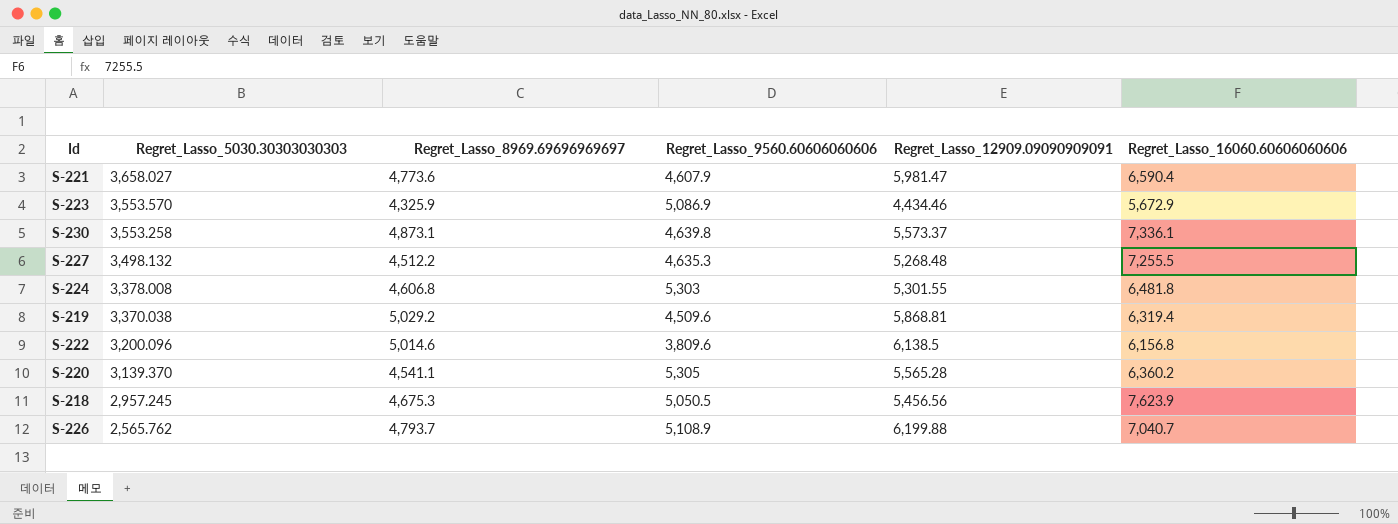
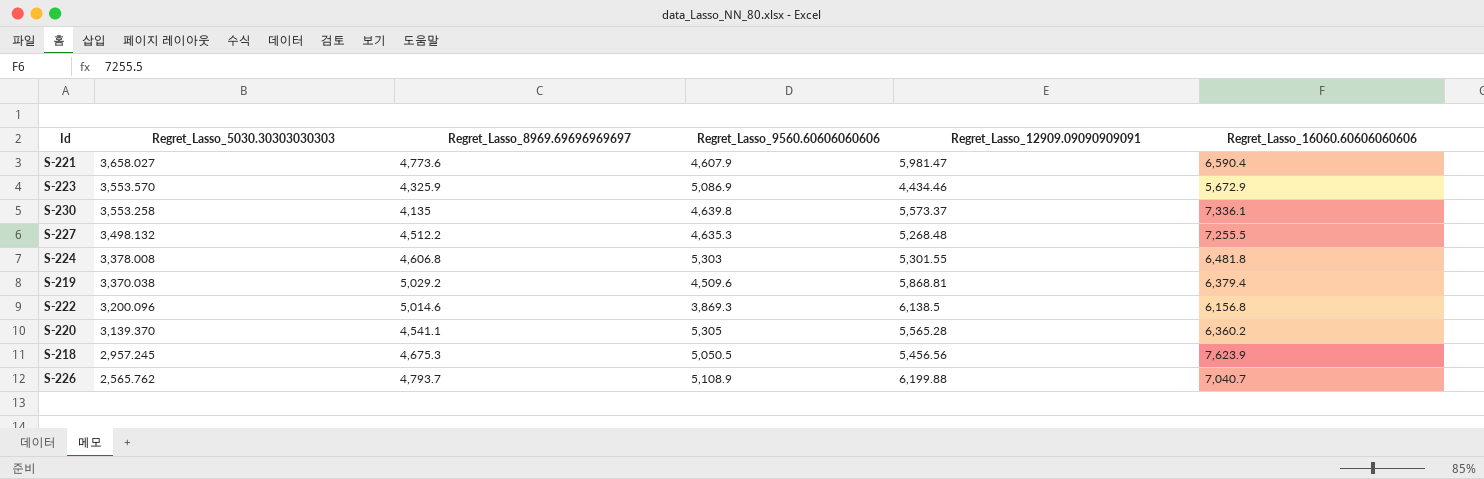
S-230 | Regret_Lasso_8969.69696969697: 4,873.1 -> 4,135
S-219 | Regret_Lasso_16060.60606060606: 6,319.4 -> 6,379.4
S-222 | Regret_Lasso_9560.60606060606: 3,809.6 -> 3,869.3

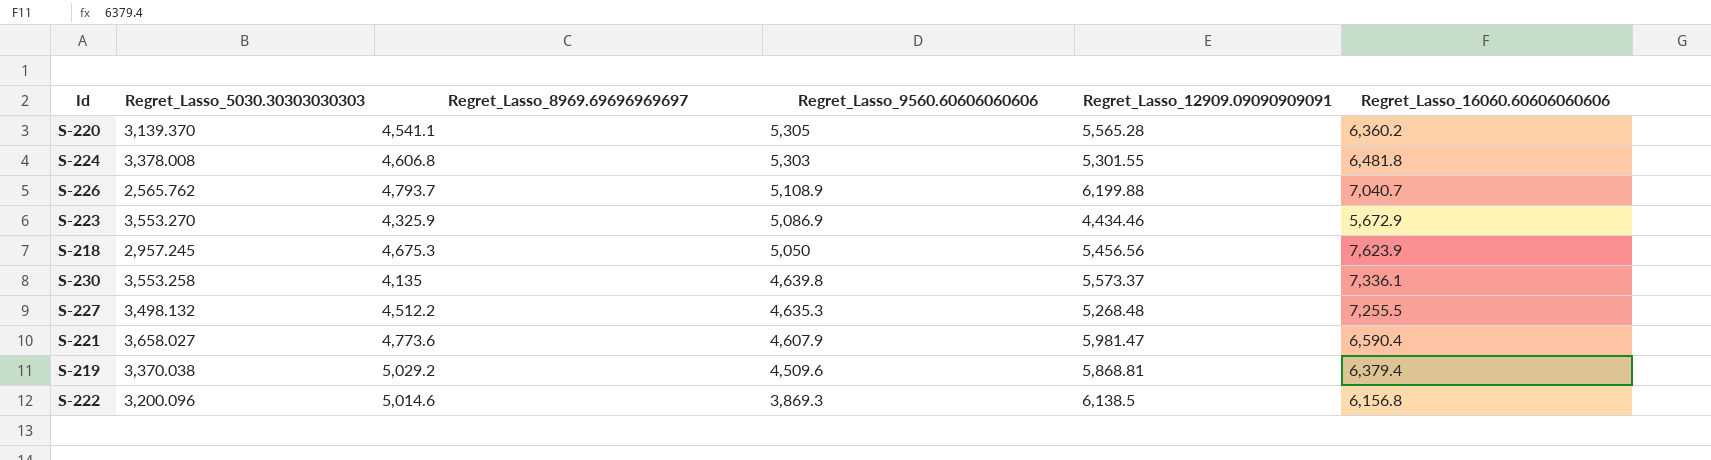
row order: Regret_Lasso_5030.30303030303 descending -> Regret_Lasso_9560.60606060606 descending
S-223 | Regret_Lasso_5030.30303030303: 3,553.570 -> 3,553.270
S-218 | Regret_Lasso_9560.60606060606: 5,050.5 -> 5,050

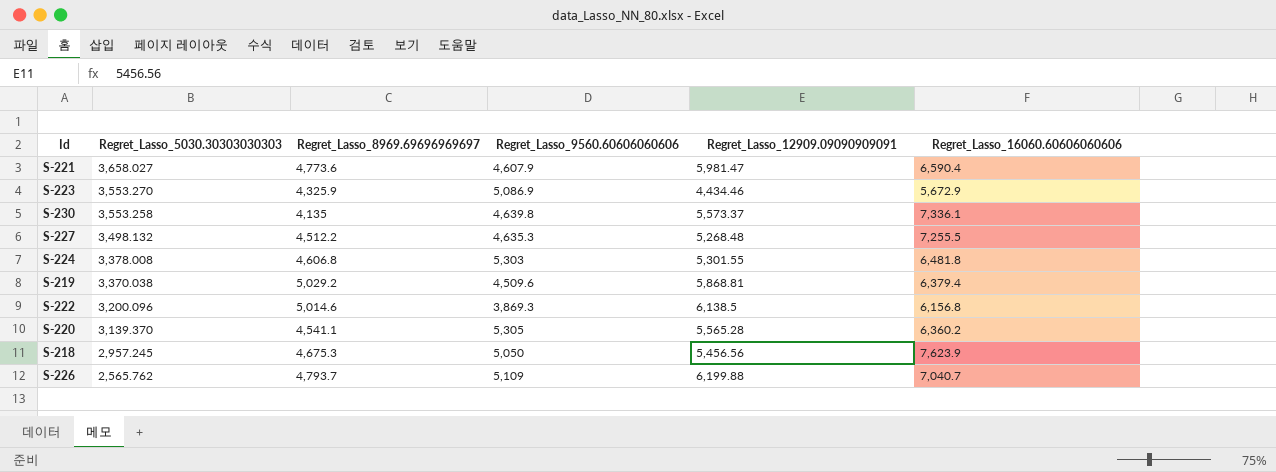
row order: Regret_Lasso_9560.60606060606 descending -> Regret_Lasso_5030.30303030303 descending
S-226 | Regret_Lasso_9560.60606060606: 5,108.9 -> 5,109

